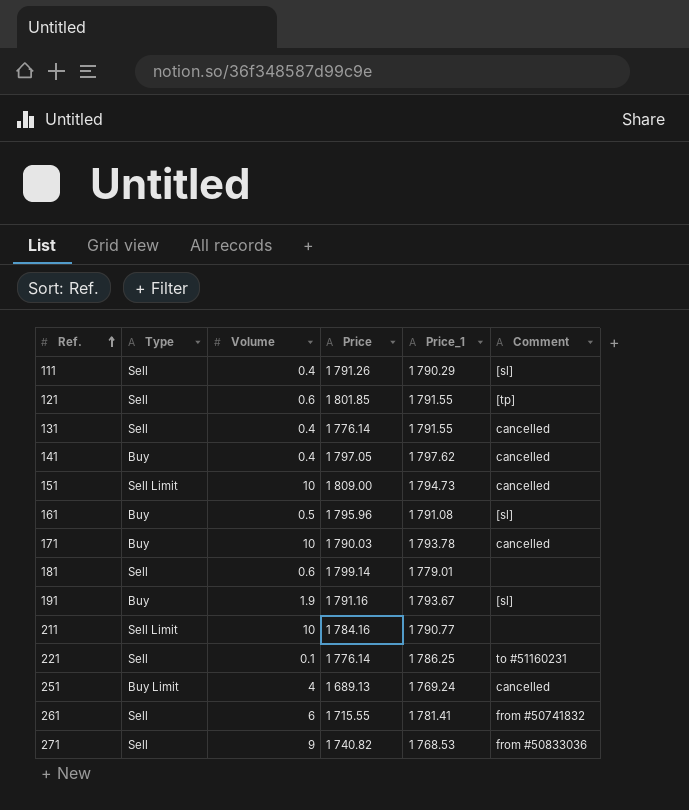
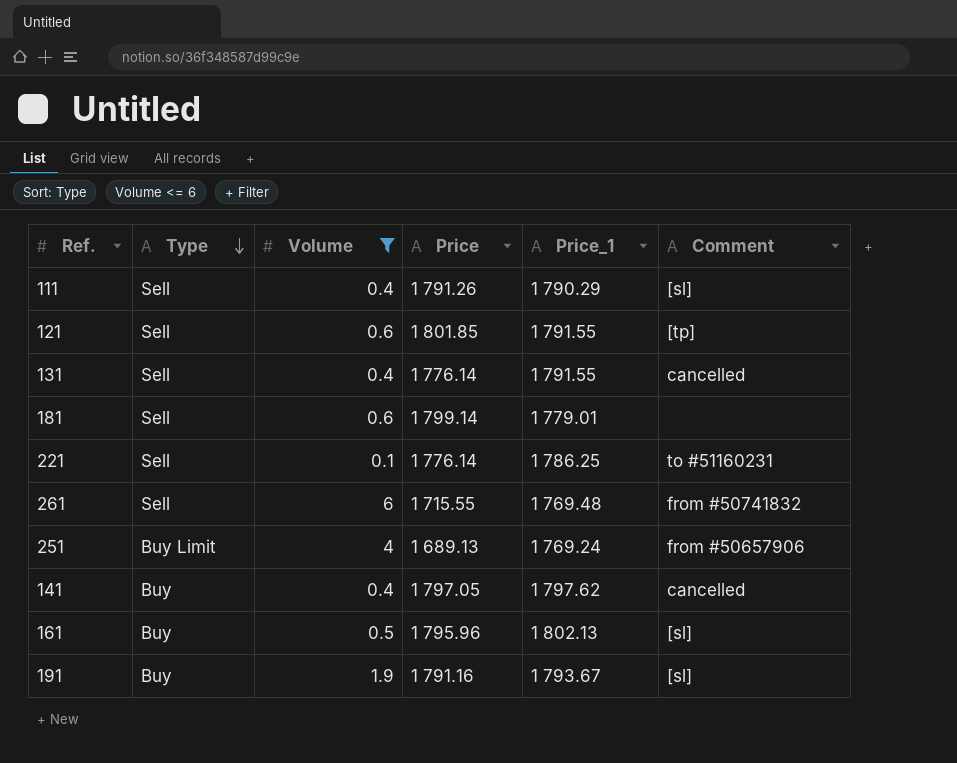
filter: none -> Volume <= 6
row order: Ref. ascending -> Type descending
261 | Price_1: 1 781.41 -> 1 769.48
251 | Comment: cancelled -> from #50657906
161 | Price_1: 1 791.08 -> 1 802.13

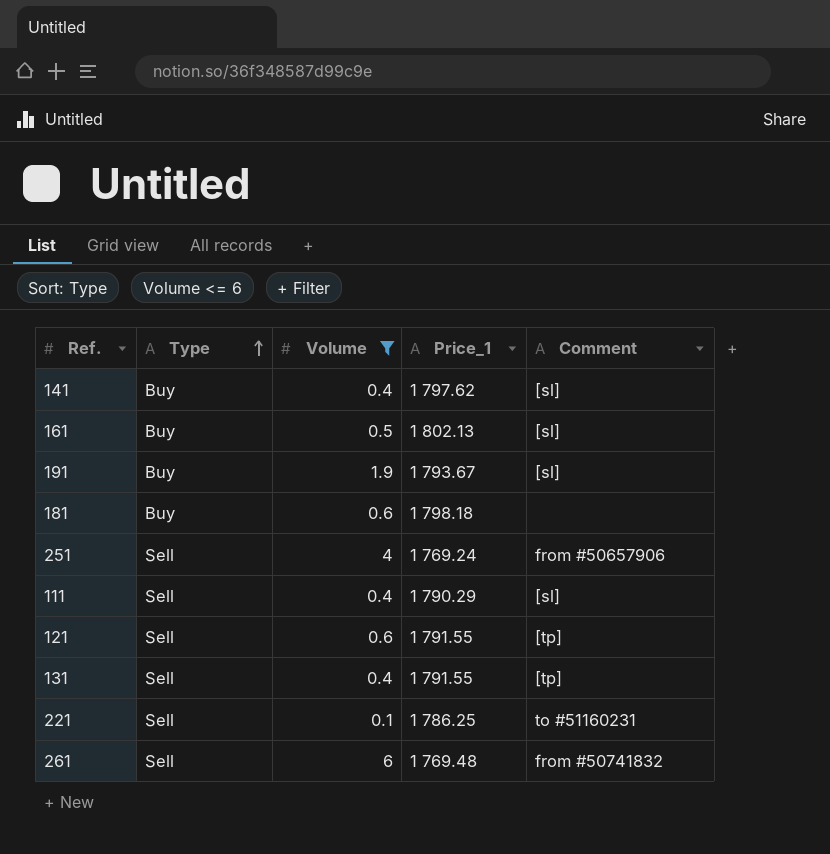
row order: Type descending -> Type ascending
column Price | position: 4 -> none
141 | Comment: cancelled -> [sl]
181 | Type: Sell -> Buy
181 | Price_1: 1 779.01 -> 1 798.18
251 | Type: Buy Limit -> Sell
131 | Comment: cancelled -> [tp]

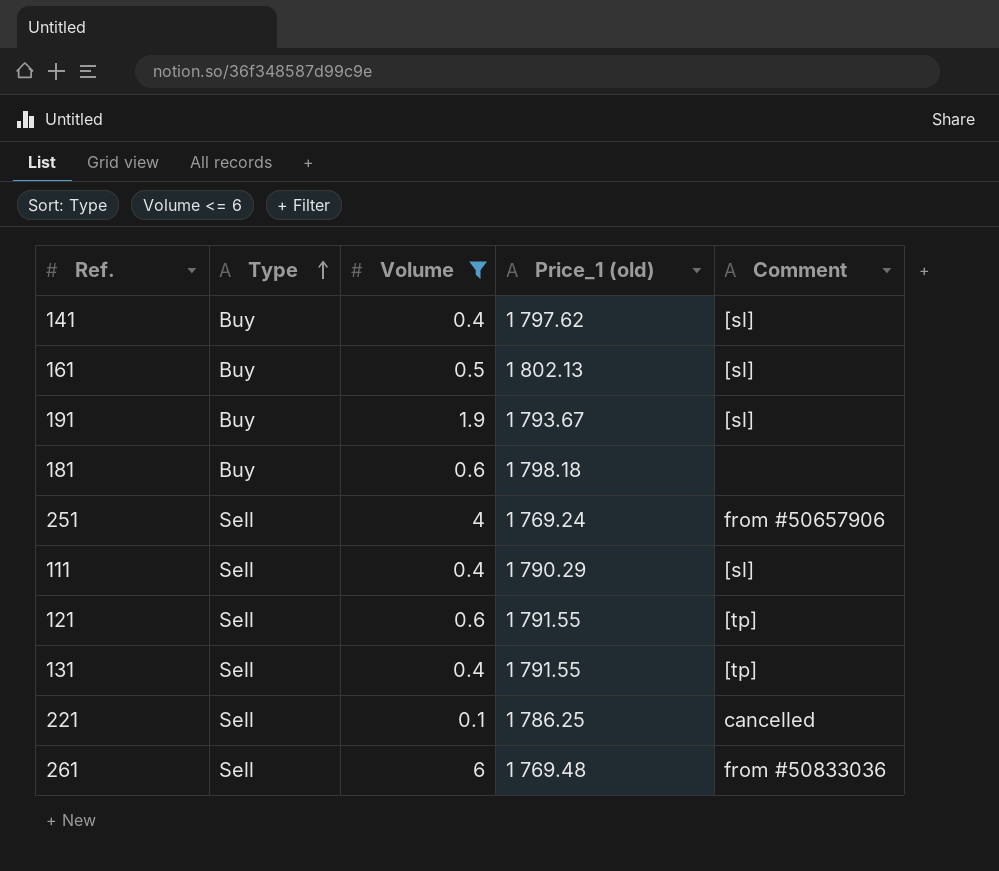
column name: Price_1 -> Price_1 (old)
221 | Comment: to #51160231 -> cancelled
261 | Comment: from #50741832 -> from #50833036

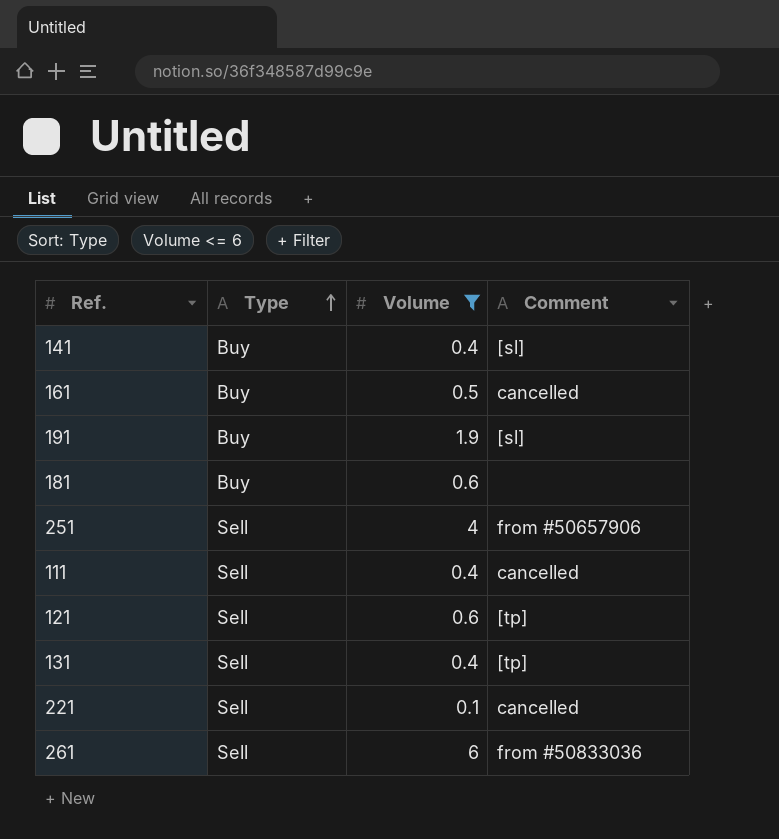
column Price_1 (old) | position: 4 -> none
161 | Comment: [sl] -> cancelled
111 | Comment: [sl] -> cancelled

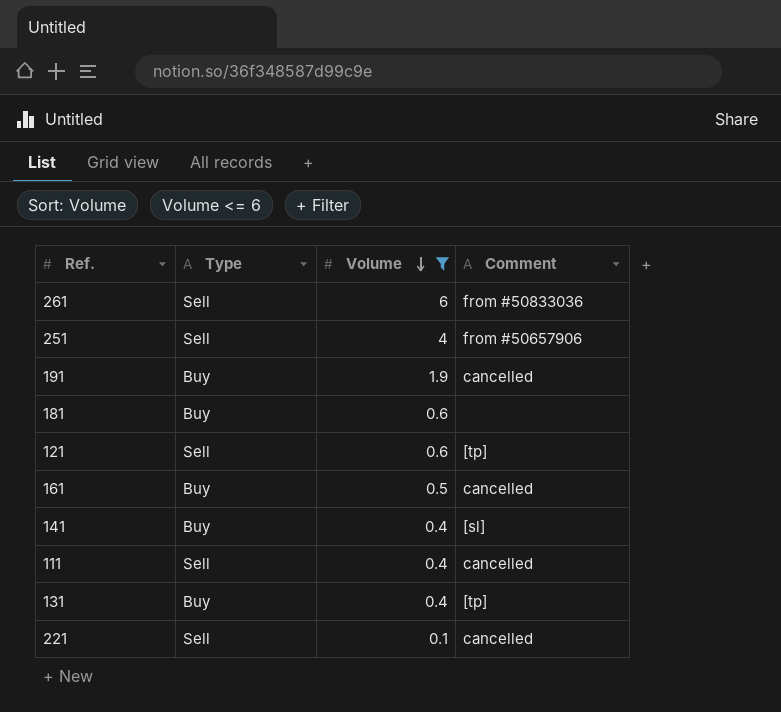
row order: Type ascending -> Volume descending
191 | Comment: [sl] -> cancelled
131 | Type: Sell -> Buy

